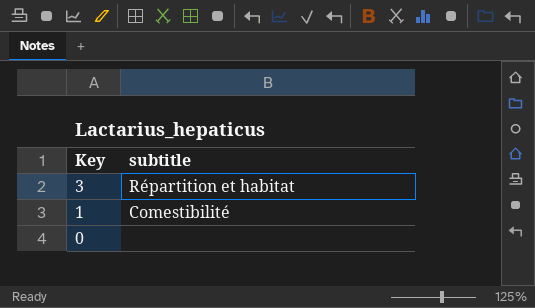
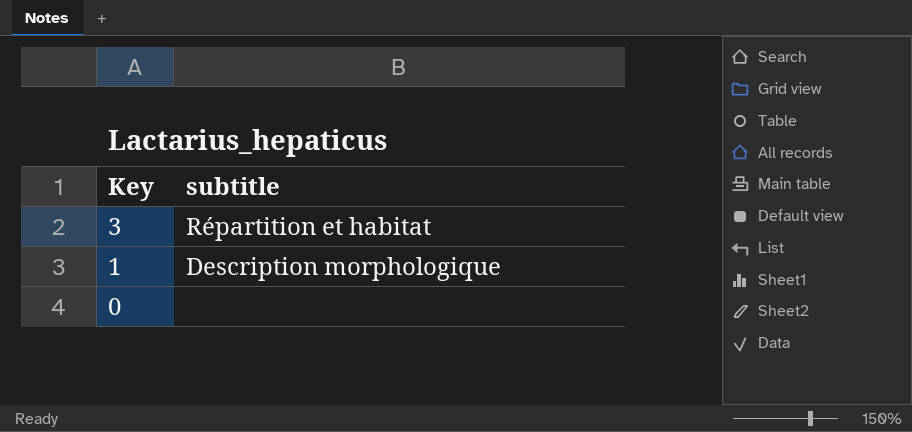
1 | subtitle: Comestibilité -> Description morphologique

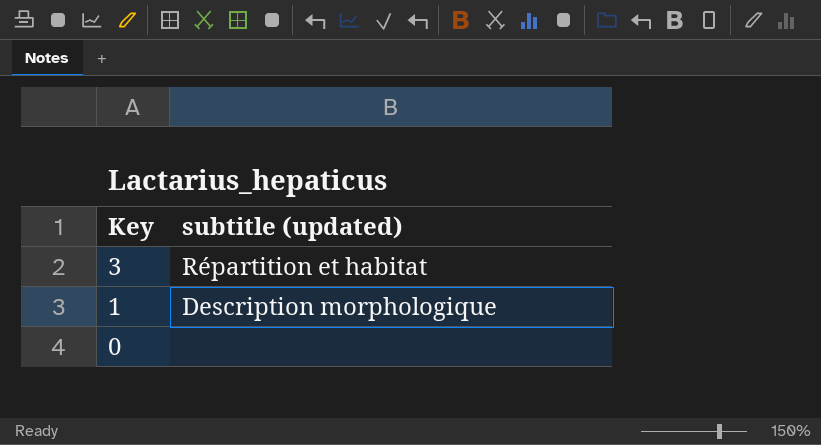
column name: subtitle -> subtitle (updated)

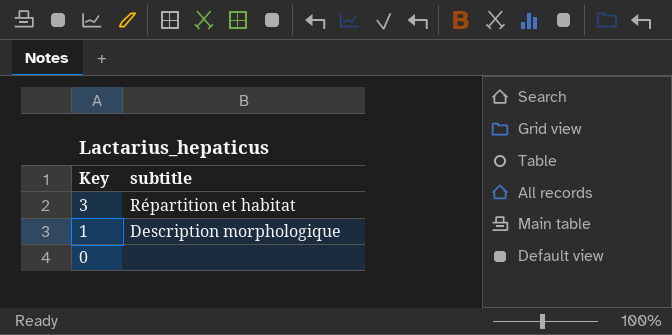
column name: subtitle (updated) -> subtitle

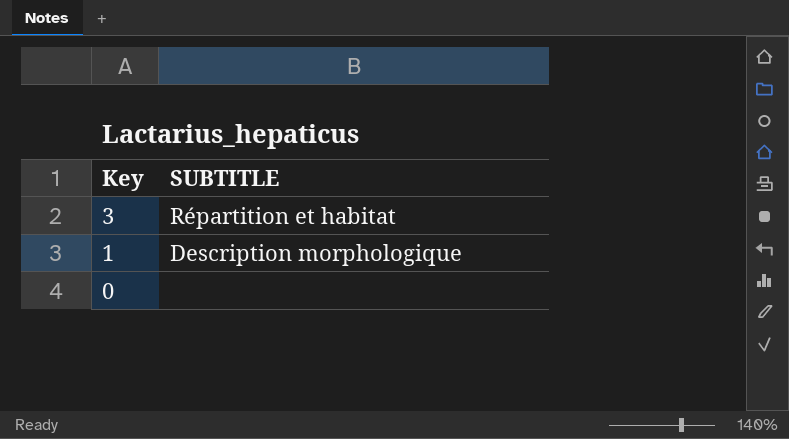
column name: subtitle -> SUBTITLE

